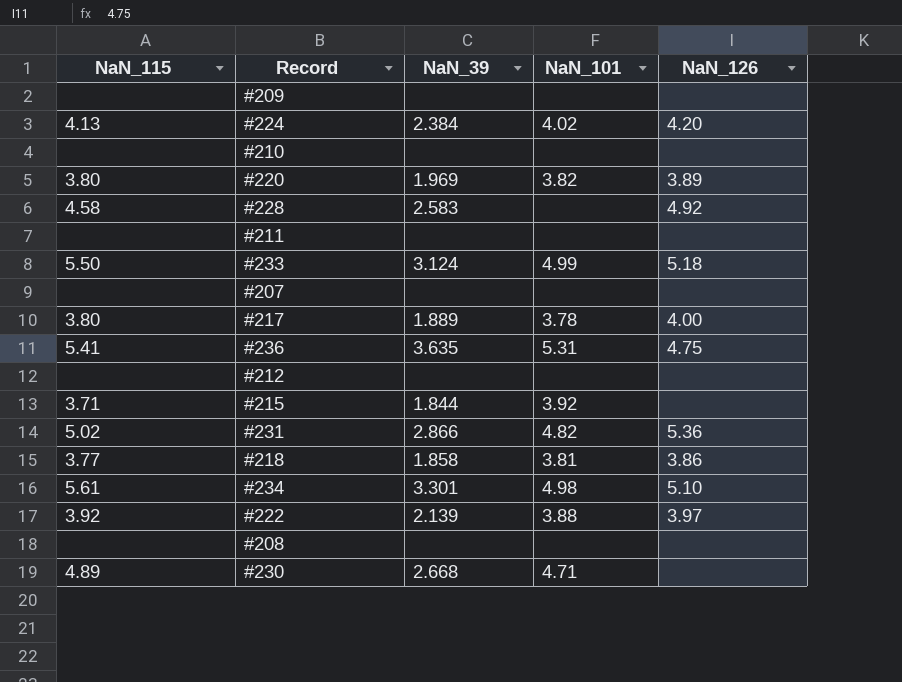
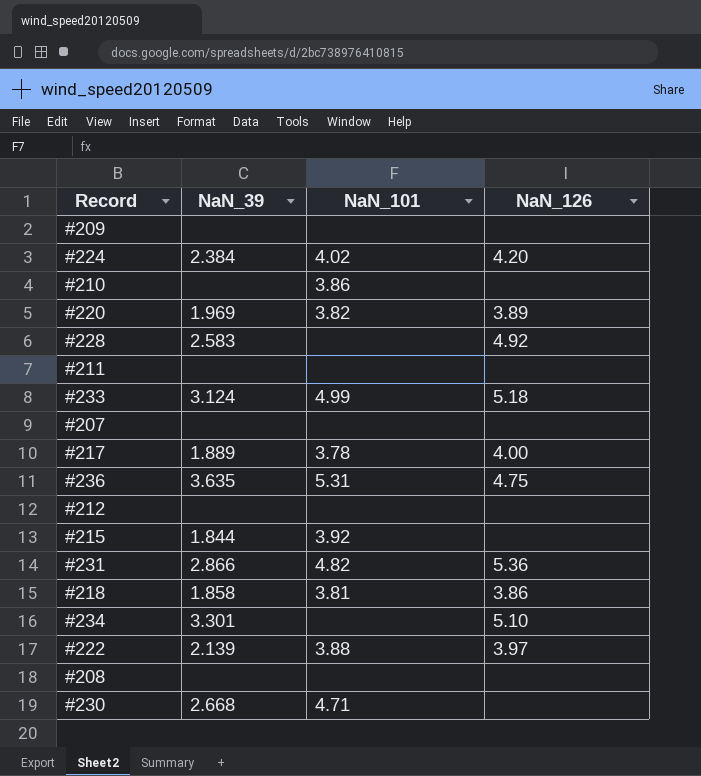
column NaN_115 | position: 1 -> none
#210 | NaN_101: none -> 3.86
#234 | NaN_101: 4.98 -> none

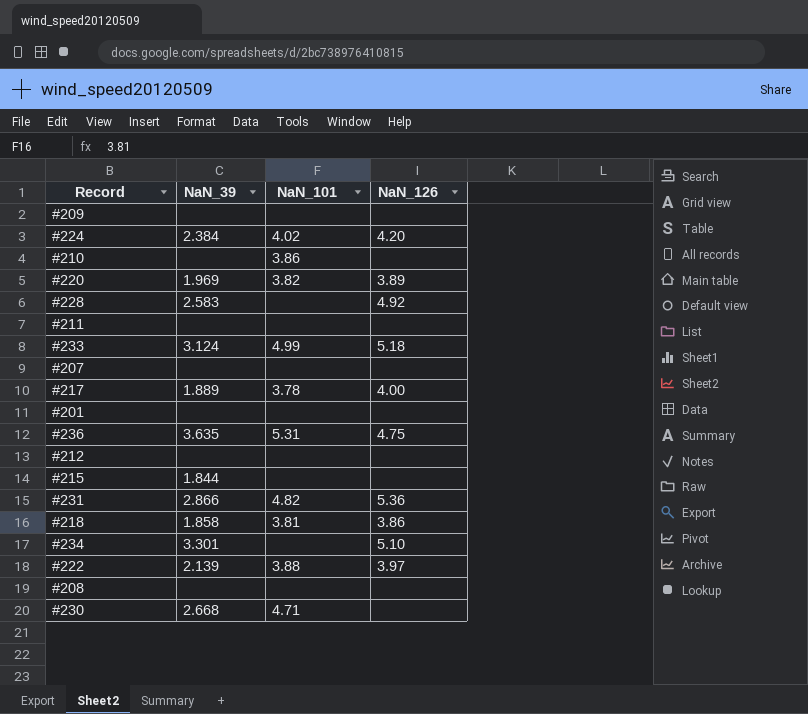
row #201: none -> none | none | none
#215 | NaN_101: 3.92 -> none

